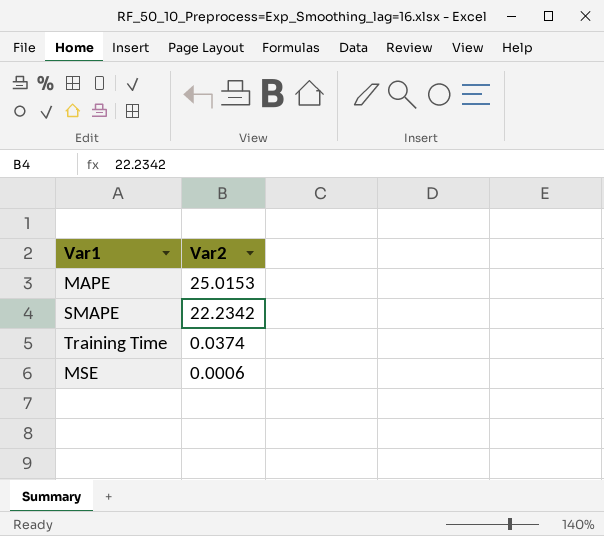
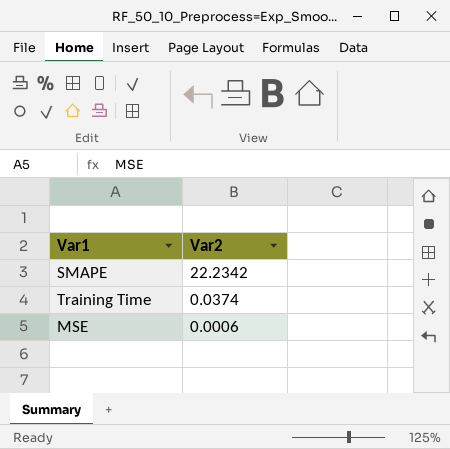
row MAPE: 25.0153 -> none

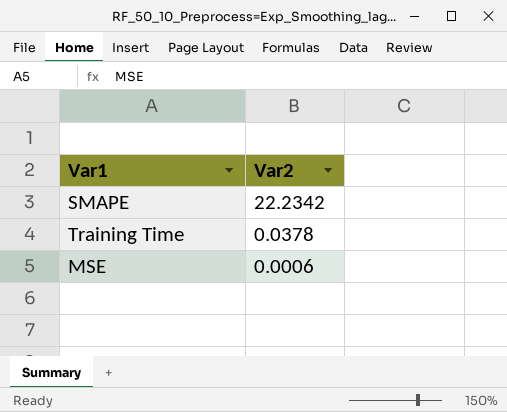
Training Time | Var2: 0.0374 -> 0.0378

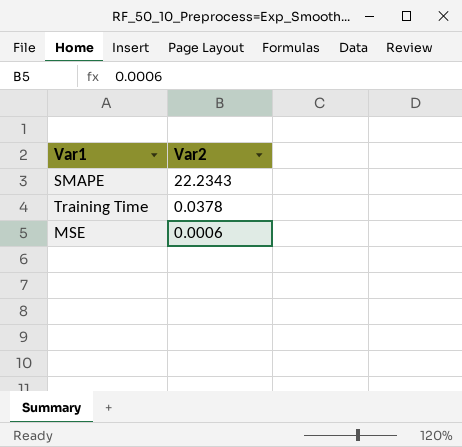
SMAPE | Var2: 22.2342 -> 22.2343

